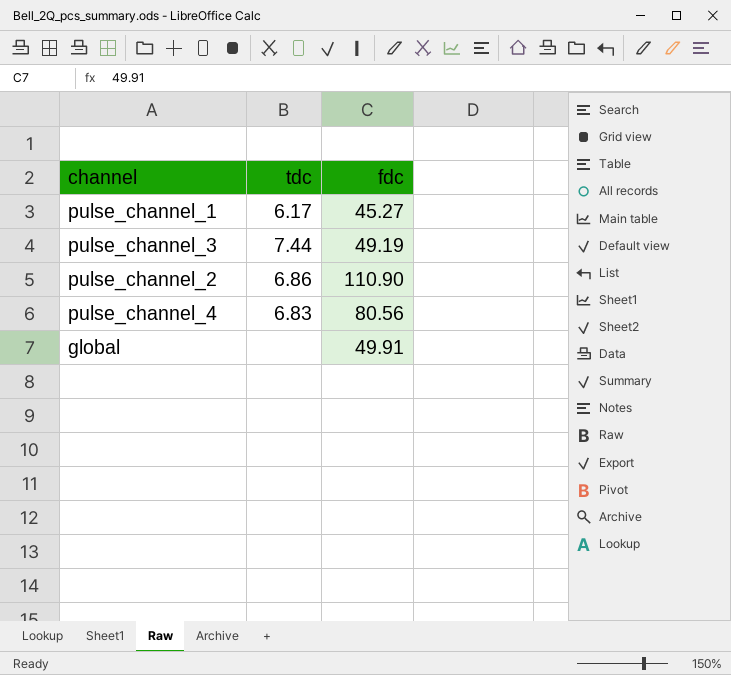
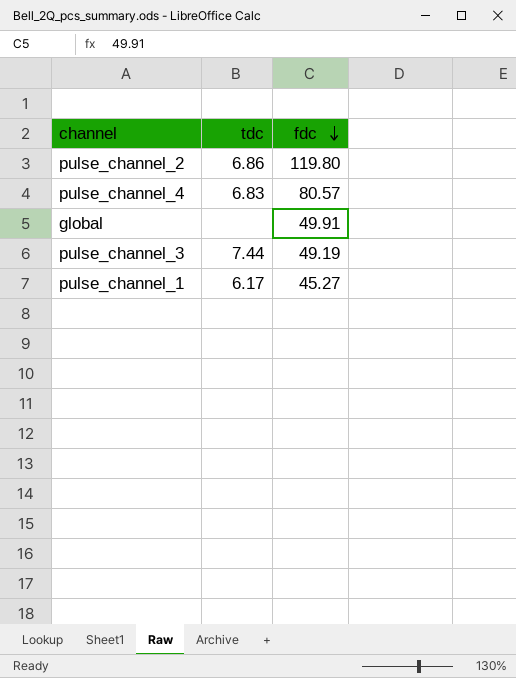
row order: none -> fdc descending
pulse_channel_2 | fdc: 110.90 -> 119.80
pulse_channel_4 | fdc: 80.56 -> 80.57

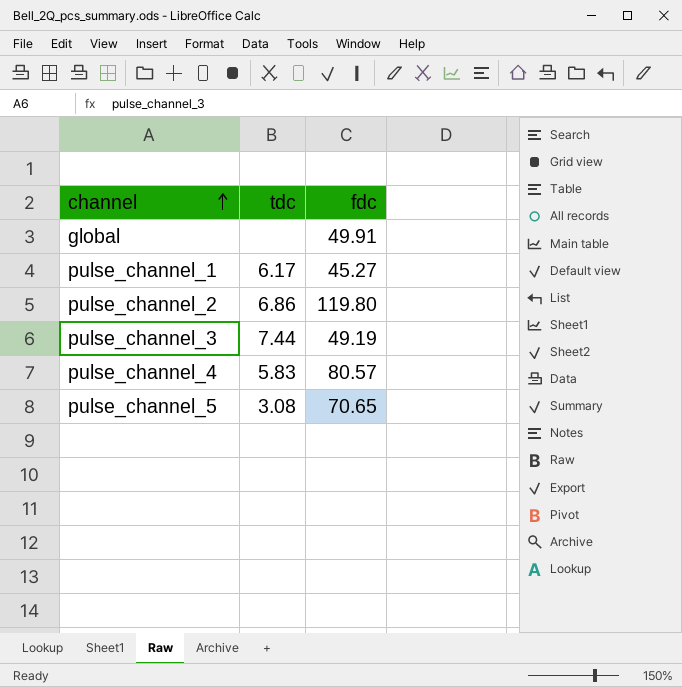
row order: fdc descending -> channel ascending
pulse_channel_4 | tdc: 6.83 -> 5.83
row pulse_channel_5: none -> 3.08 | 70.65

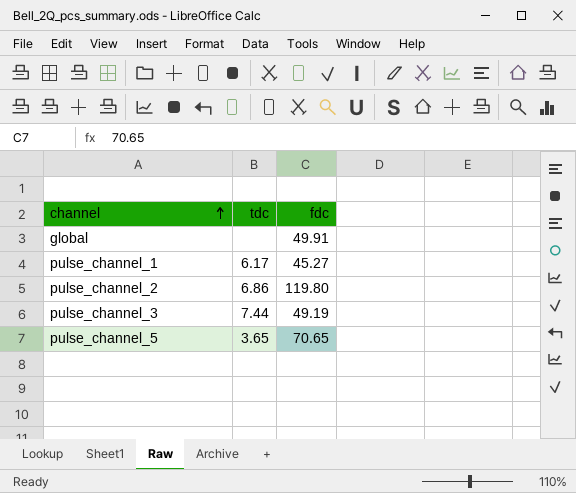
row pulse_channel_4: 5.83 | 80.57 -> none
pulse_channel_5 | tdc: 3.08 -> 3.65

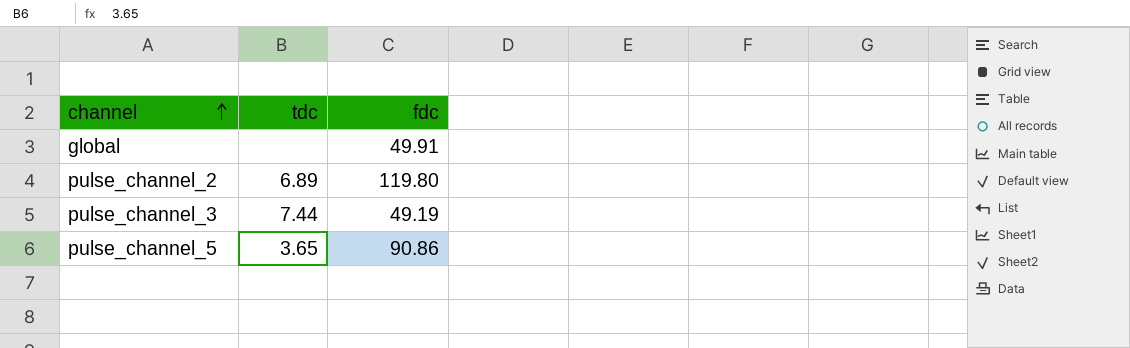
row pulse_channel_1: 6.17 | 45.27 -> none
pulse_channel_2 | tdc: 6.86 -> 6.89
pulse_channel_5 | fdc: 70.65 -> 90.86

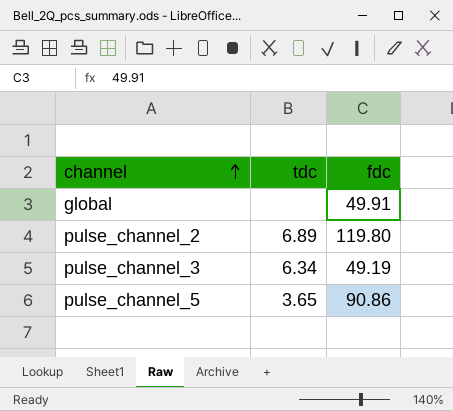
pulse_channel_3 | tdc: 7.44 -> 6.34

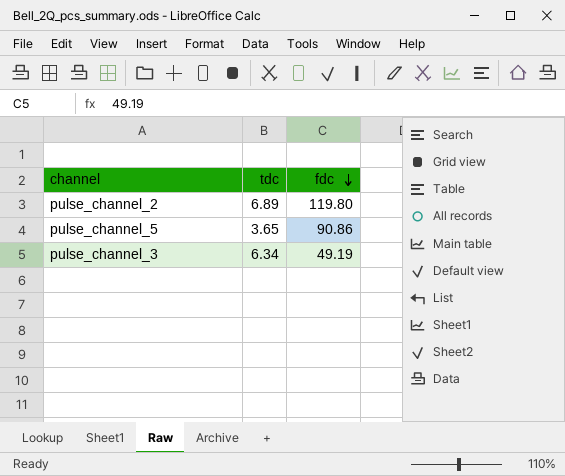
row order: channel ascending -> fdc descending
row global: none | 49.91 -> none

